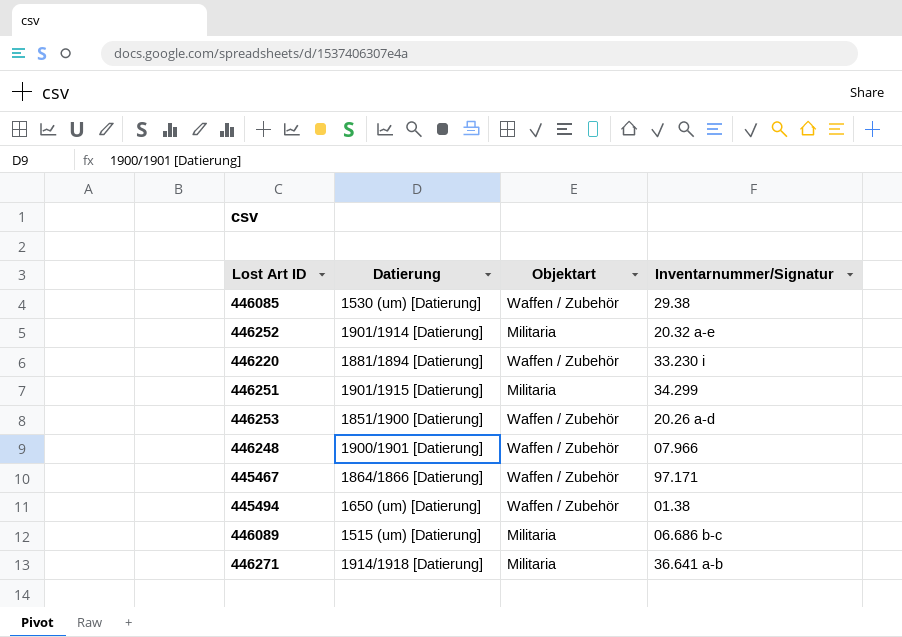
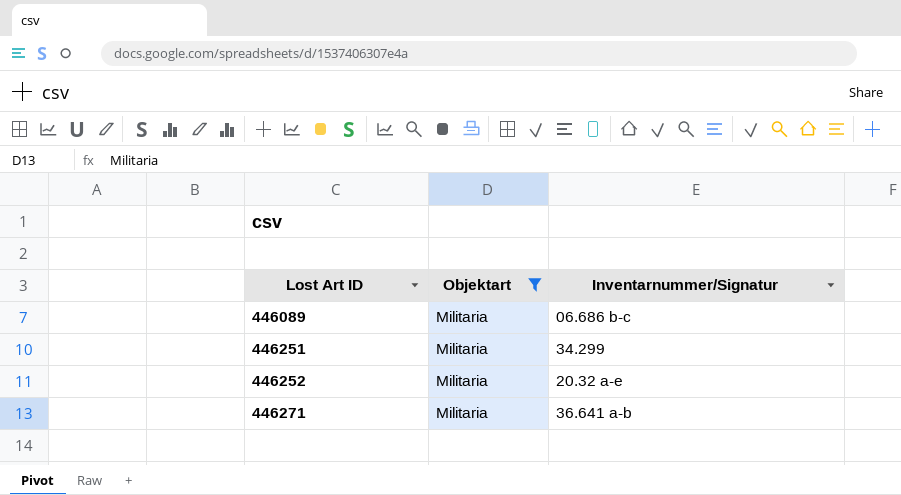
filter: none -> Objektart = Militaria
row order: none -> Lost Art ID ascending
column Datierung | position: 2 -> none

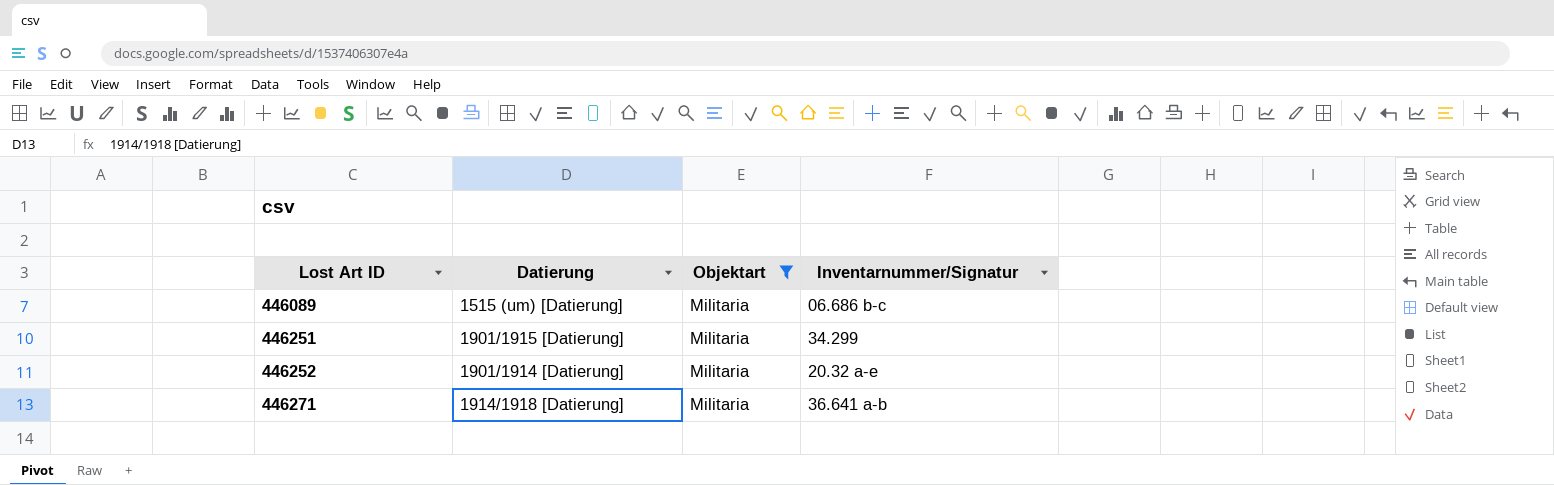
column Datierung | position: none -> 2

